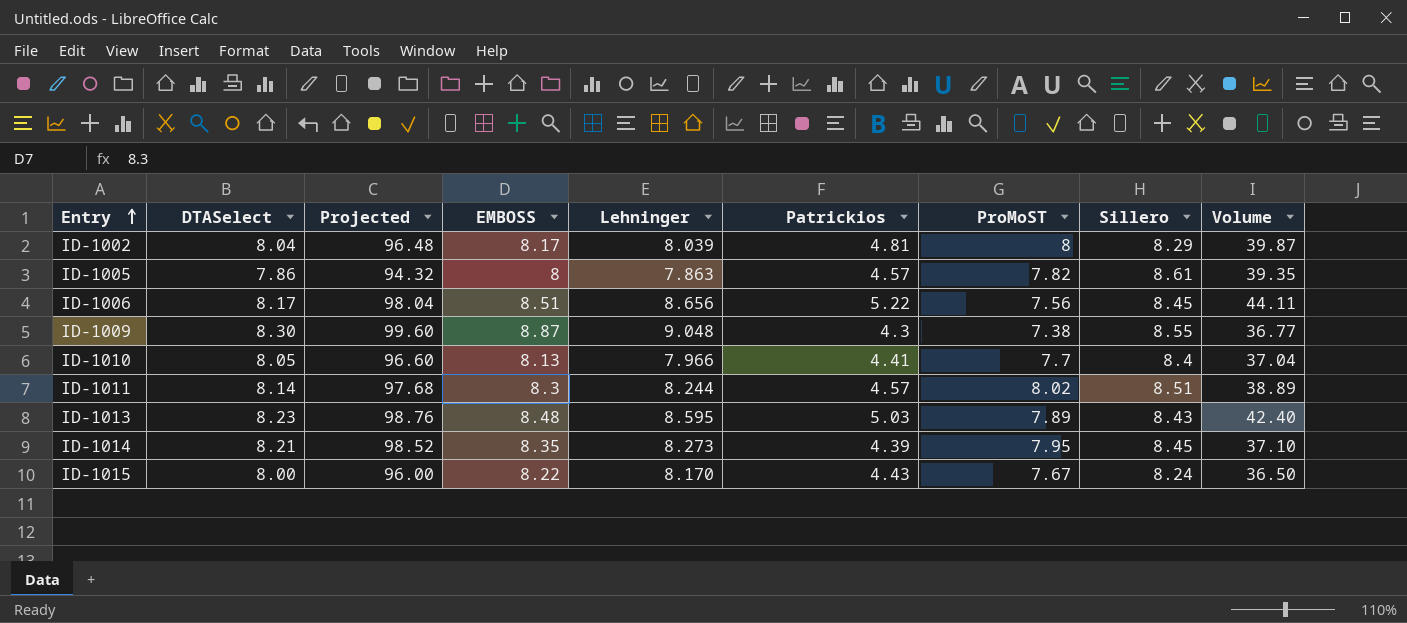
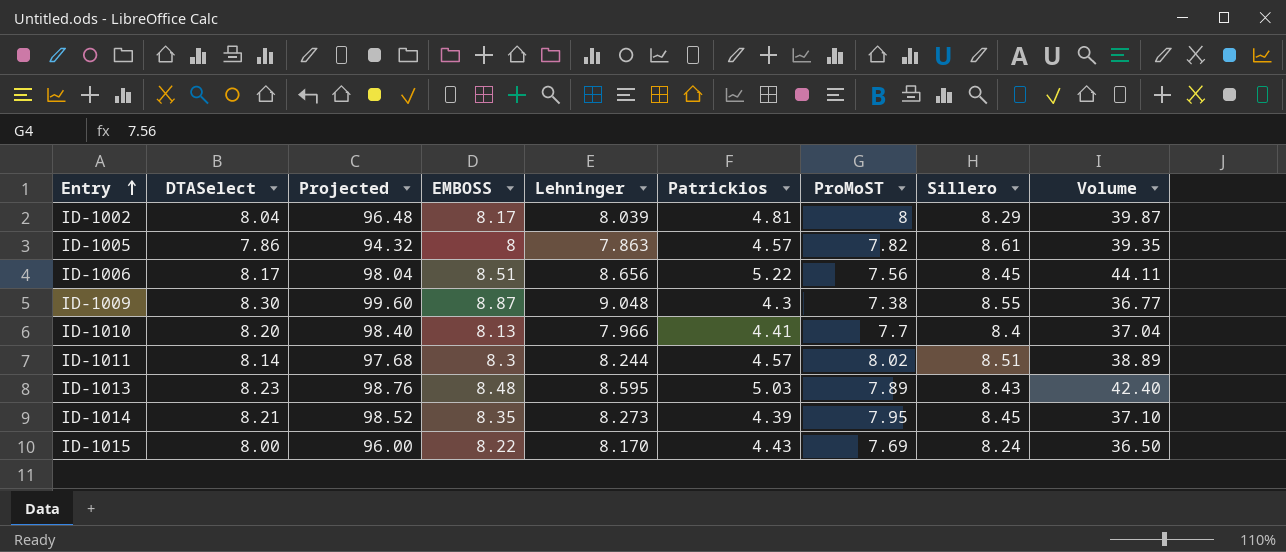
ID-1010 | DTASelect: 8.05 -> 8.20
ID-1010 | Projected: 96.60 -> 98.40
ID-1015 | ProMoST: 7.67 -> 7.69

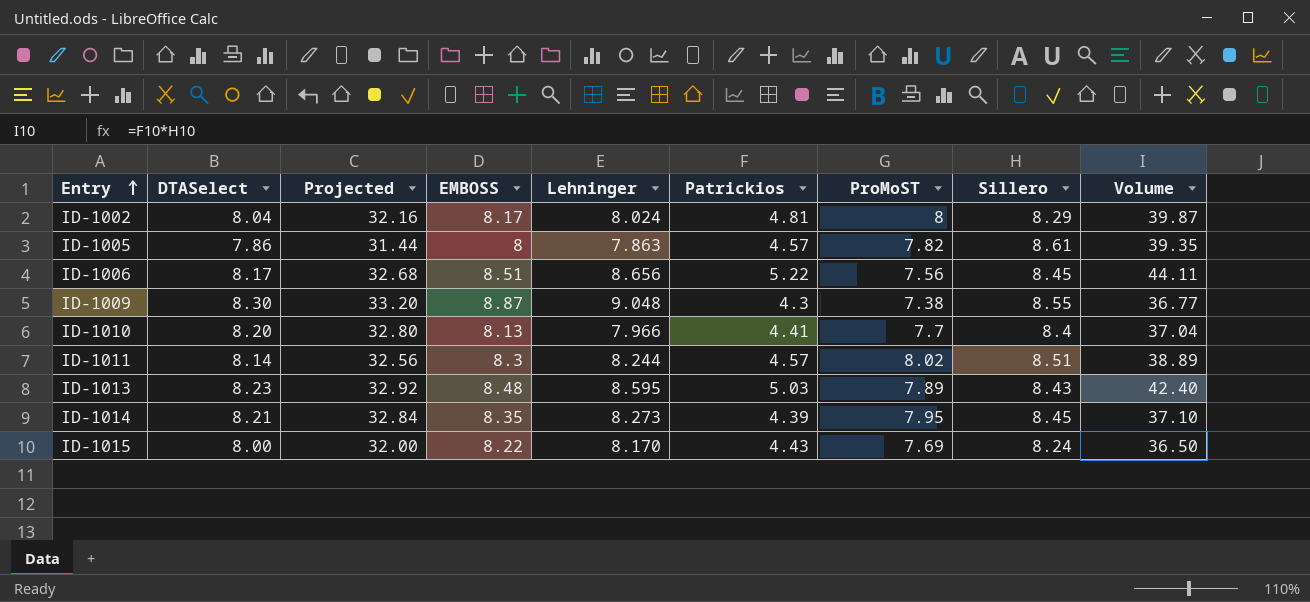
column Projected | formula: [DTASelect] * 12 -> [DTASelect] * 4
ID-1002 | Lehninger: 8.039 -> 8.024

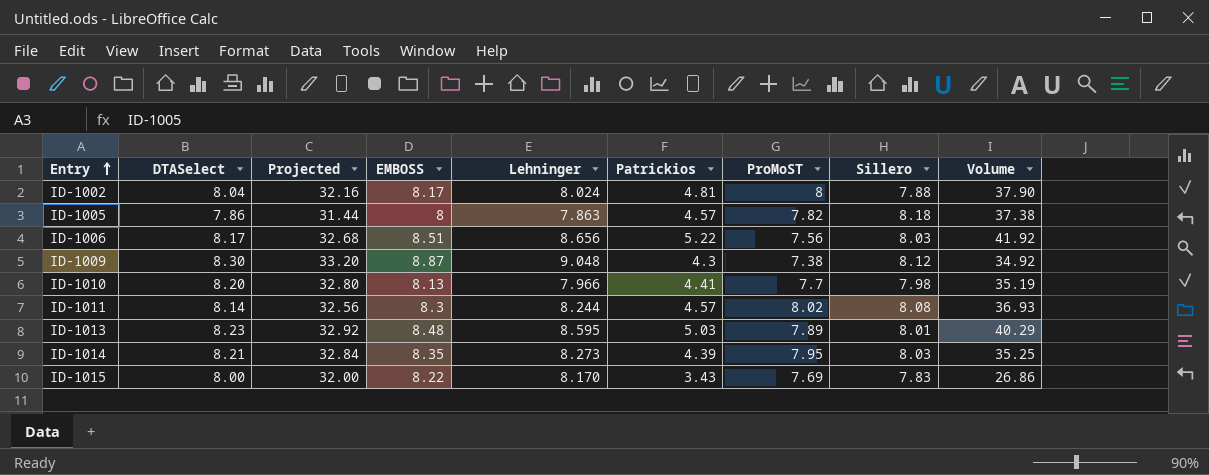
ID-1002 | Sillero: 8.29 -> 7.88
ID-1002 | Volume: 39.87 -> 37.90
ID-1005 | Sillero: 8.61 -> 8.18
ID-1005 | Volume: 39.35 -> 37.38
ID-1006 | Sillero: 8.45 -> 8.03
ID-1006 | Volume: 44.11 -> 41.92
ID-1009 | Sillero: 8.55 -> 8.12
ID-1009 | Volume: 36.77 -> 34.92
ID-1010 | Sillero: 8.4 -> 7.98
ID-1010 | Volume: 37.04 -> 35.19
ID-1011 | Sillero: 8.51 -> 8.08
ID-1011 | Volume: 38.89 -> 36.93
ID-1013 | Sillero: 8.43 -> 8.01
ID-1013 | Volume: 42.40 -> 40.29
ID-1014 | Sillero: 8.45 -> 8.03
ID-1014 | Volume: 37.10 -> 35.25
ID-1015 | Patrickios: 4.43 -> 3.43
ID-1015 | Sillero: 8.24 -> 7.83
ID-1015 | Volume: 36.50 -> 26.86

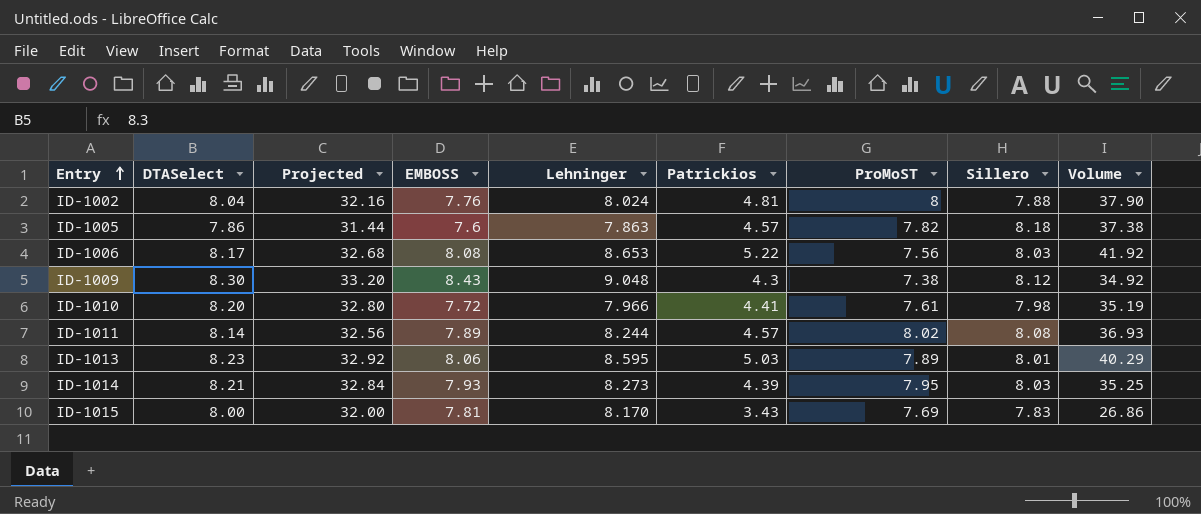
ID-1002 | EMBOSS: 8.17 -> 7.76
ID-1005 | EMBOSS: 8 -> 7.6
ID-1006 | EMBOSS: 8.51 -> 8.08
ID-1006 | Lehninger: 8.656 -> 8.653
ID-1009 | EMBOSS: 8.87 -> 8.43
ID-1010 | EMBOSS: 8.13 -> 7.72
ID-1010 | ProMoST: 7.7 -> 7.61
ID-1011 | EMBOSS: 8.3 -> 7.89
ID-1013 | EMBOSS: 8.48 -> 8.06
ID-1014 | EMBOSS: 8.35 -> 7.93
ID-1015 | EMBOSS: 8.22 -> 7.81

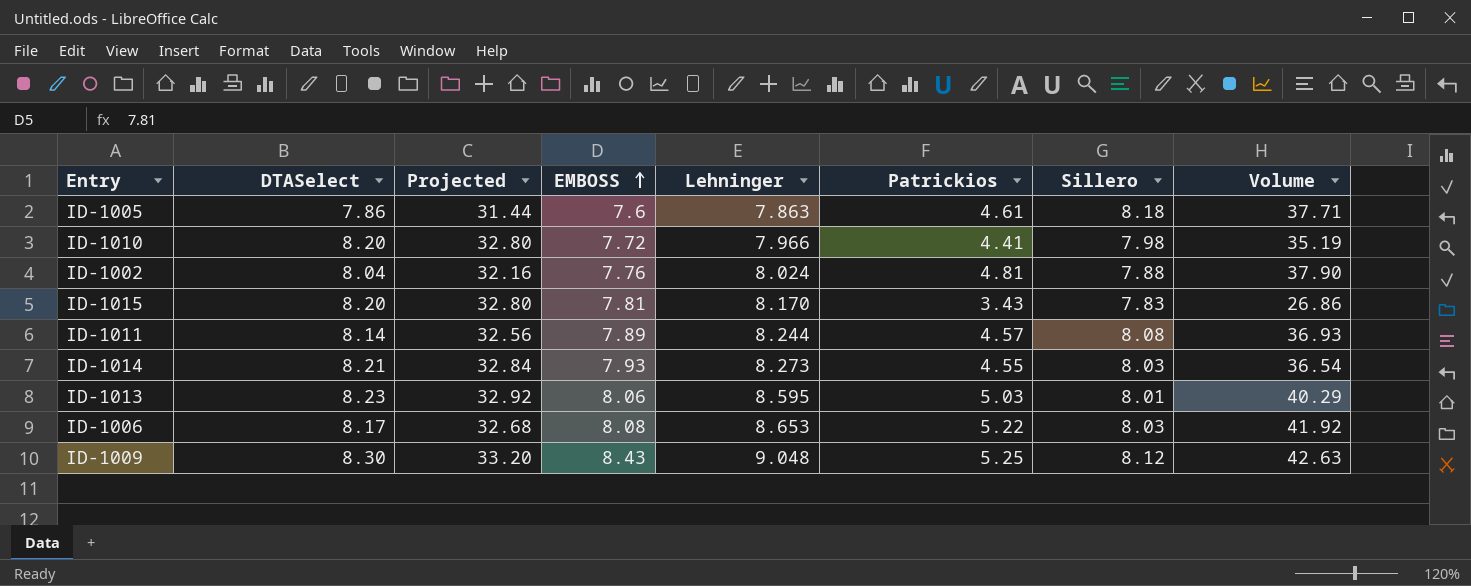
row order: Entry ascending -> EMBOSS ascending
column ProMoST | position: 7 -> none
ID-1005 | Patrickios: 4.57 -> 4.61
ID-1005 | Volume: 37.38 -> 37.71
ID-1015 | DTASelect: 8.00 -> 8.20
ID-1015 | Projected: 32.00 -> 32.80
ID-1014 | Patrickios: 4.39 -> 4.55
ID-1014 | Volume: 35.25 -> 36.54
ID-1009 | Patrickios: 4.3 -> 5.25
ID-1009 | Volume: 34.92 -> 42.63

